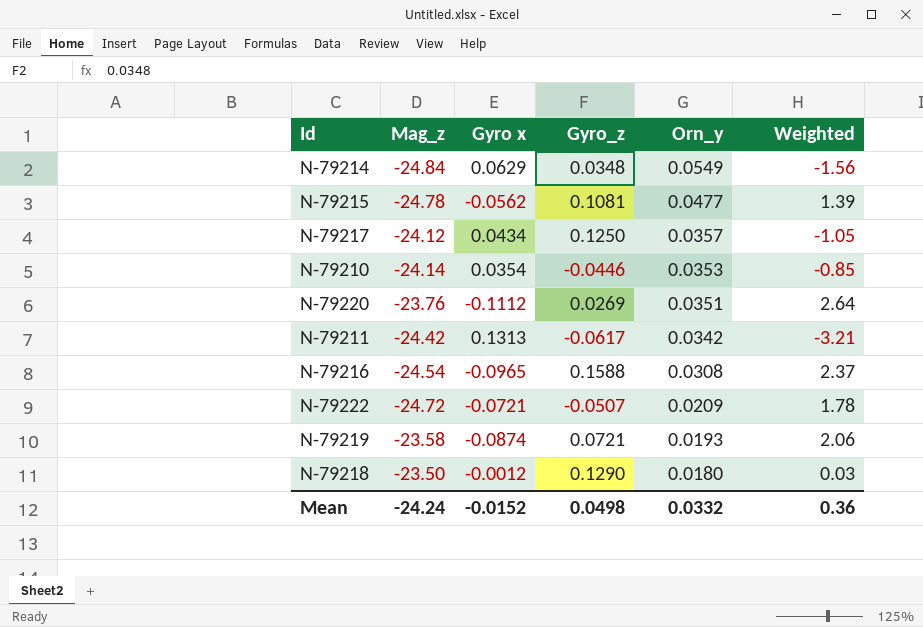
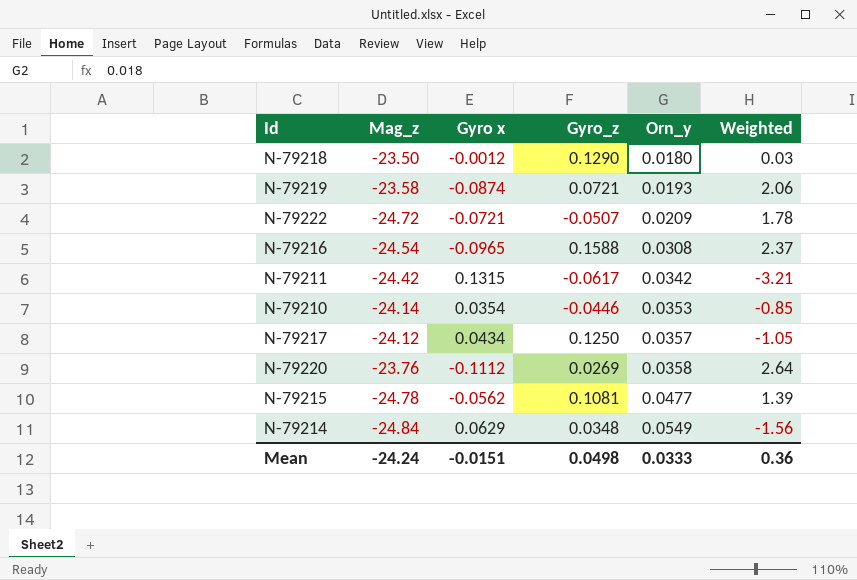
row order: Orn_y descending -> Orn_y ascending
N-79211 | Gyro x: 0.1313 -> 0.1315
N-79220 | Orn_y: 0.0351 -> 0.0358
Mean | Gyro x: -0.0152 -> -0.0151
Mean | Orn_y: 0.0332 -> 0.0333

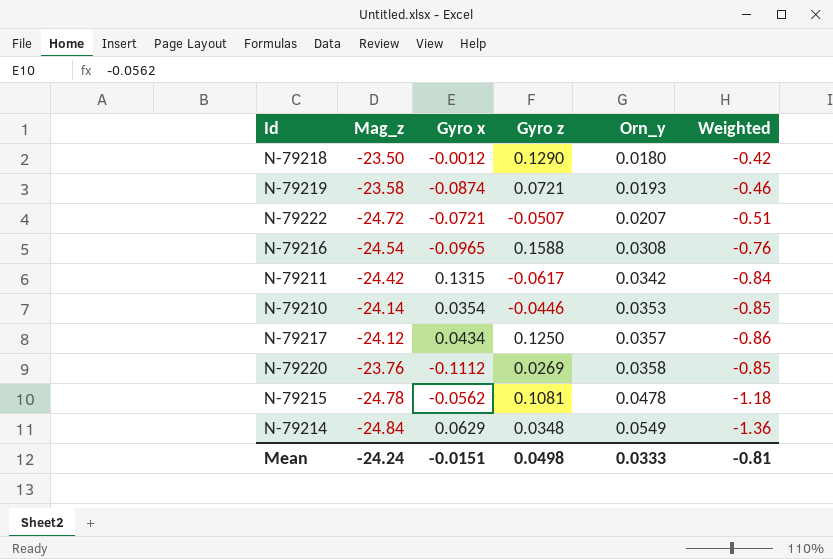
column name: Gyro_z -> Gyro z
column Weighted | formula: [Mag_z] * [Gyro x] -> [Mag_z] * [Orn_y]
N-79222 | Orn_y: 0.0209 -> 0.0207
N-79215 | Orn_y: 0.0477 -> 0.0478
Mean | Weighted: 0.36 -> -0.81

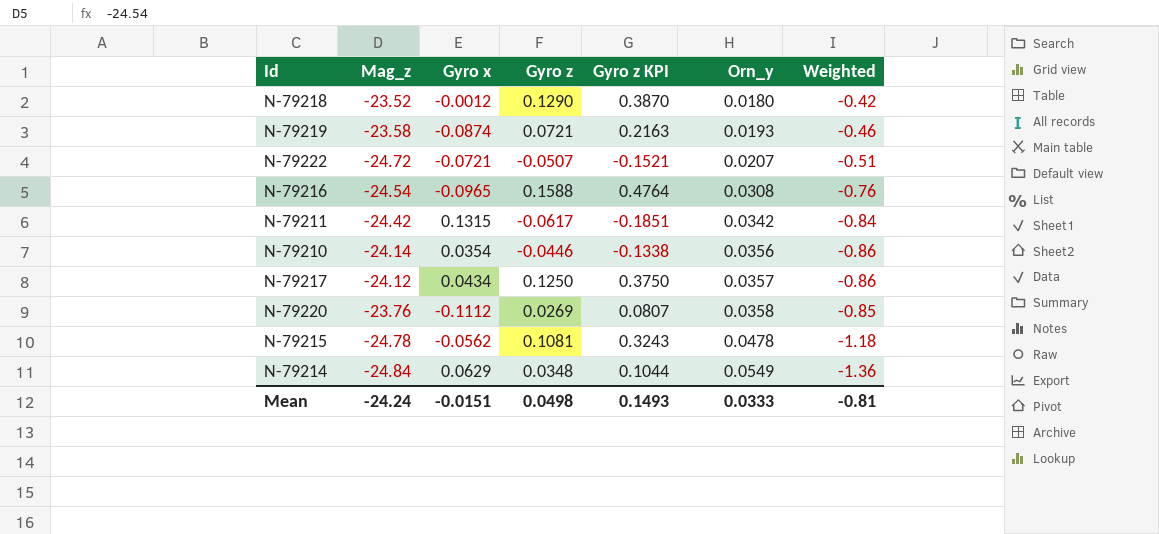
column Gyro z KPI | formula: none -> [Gyro z] * 3
N-79218 | Mag_z: -23.50 -> -23.52
N-79210 | Orn_y: 0.0353 -> 0.0356
N-79210 | Weighted: -0.85 -> -0.86

